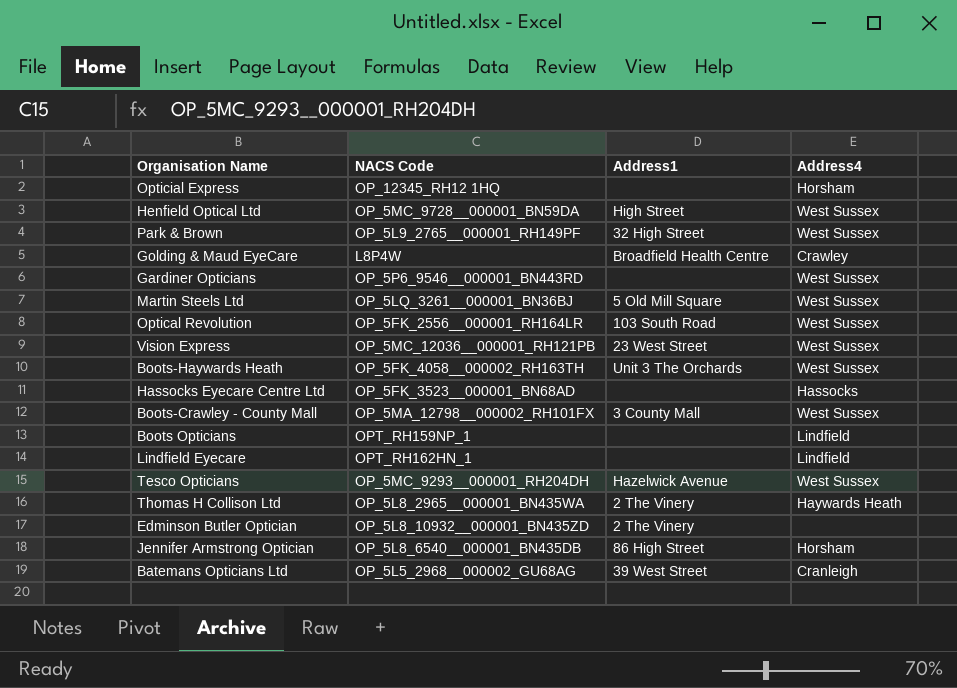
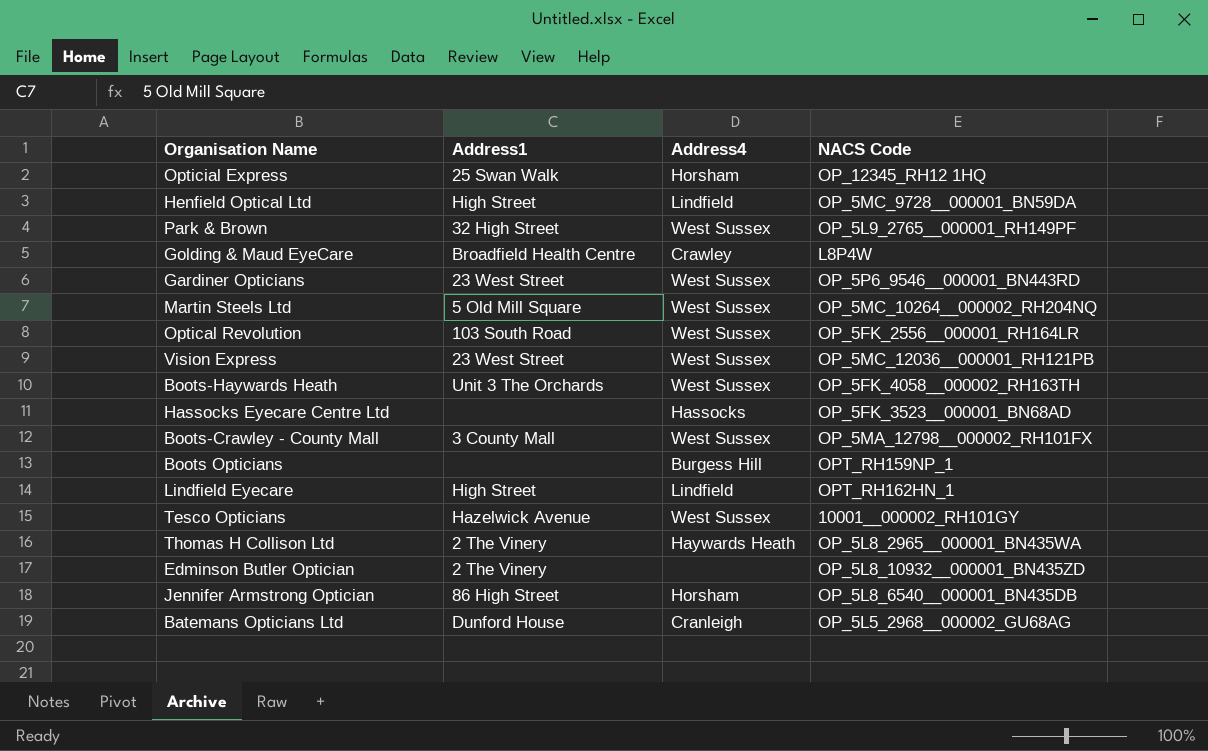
column NACS Code | position: 2 -> 4
Opticial Express | Address1: none -> 25 Swan Walk
Henfield Optical Ltd | Address4: West Sussex -> Lindfield
Gardiner Opticians | Address1: none -> 23 West Street
Martin Steels Ltd | NACS Code: OP_5LQ_3261__000001_BN36BJ -> OP_5MC_10264__000002_RH204NQ
Boots Opticians | Address4: Lindfield -> Burgess Hill
Lindfield Eyecare | Address1: none -> High Street
Tesco Opticians | NACS Code: OP_5MC_9293__000001_RH204DH -> 10001__000002_RH101GY
Batemans Opticians Ltd | Address1: 39 West Street -> Dunford House

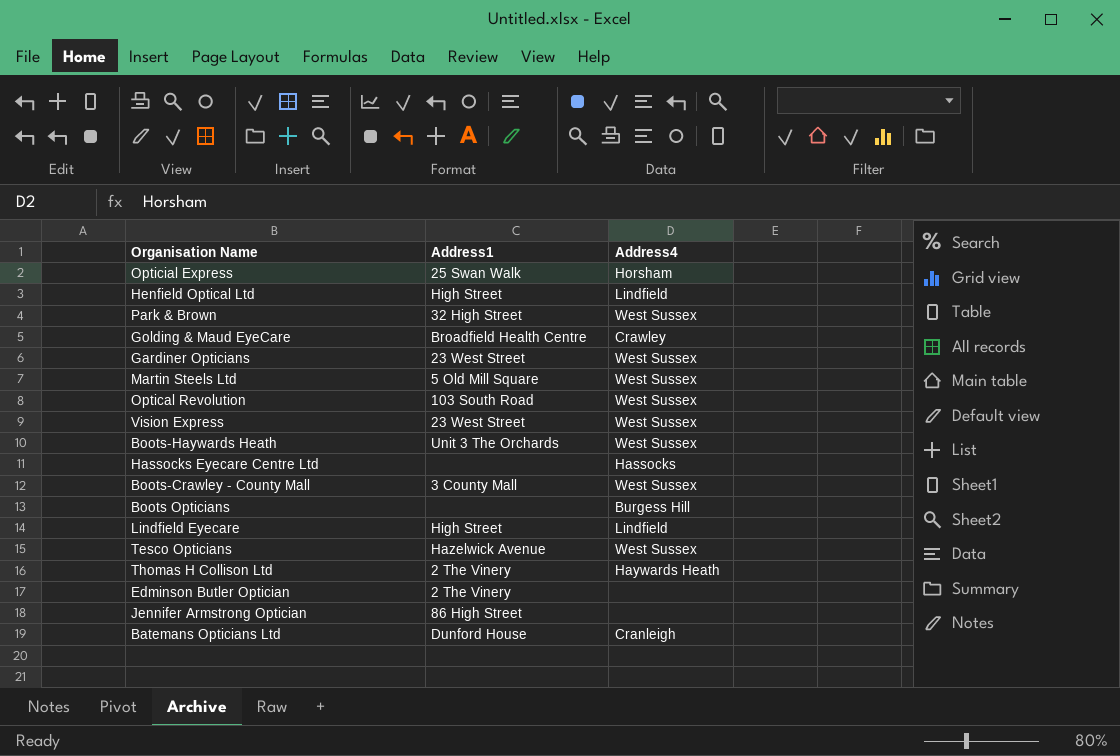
column NACS Code | position: 4 -> none
Jennifer Armstrong Optician | Address4: Horsham -> none

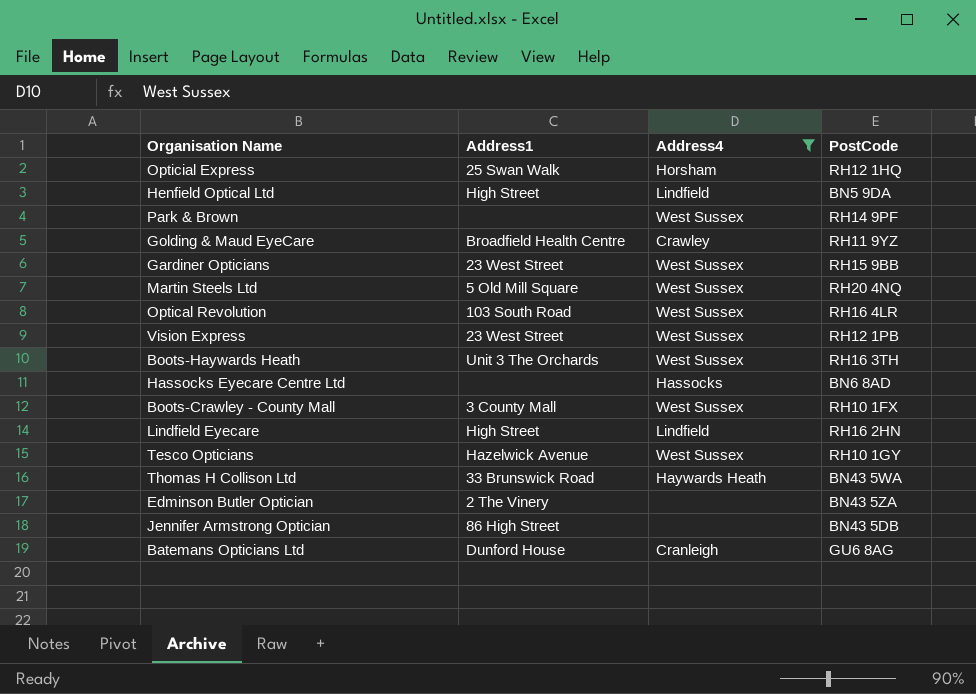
filter: none -> Address4 != Burgess Hill
column PostCode | position: none -> 4
Park & Brown | Address1: 32 High Street -> none
Thomas H Collison Ltd | Address1: 2 The Vinery -> 33 Brunswick Road

